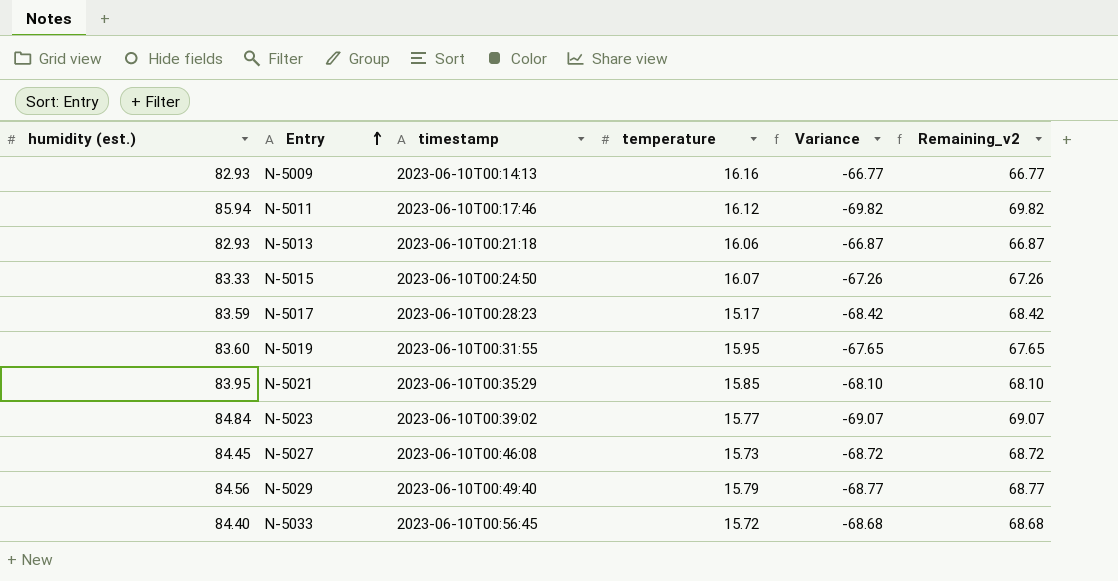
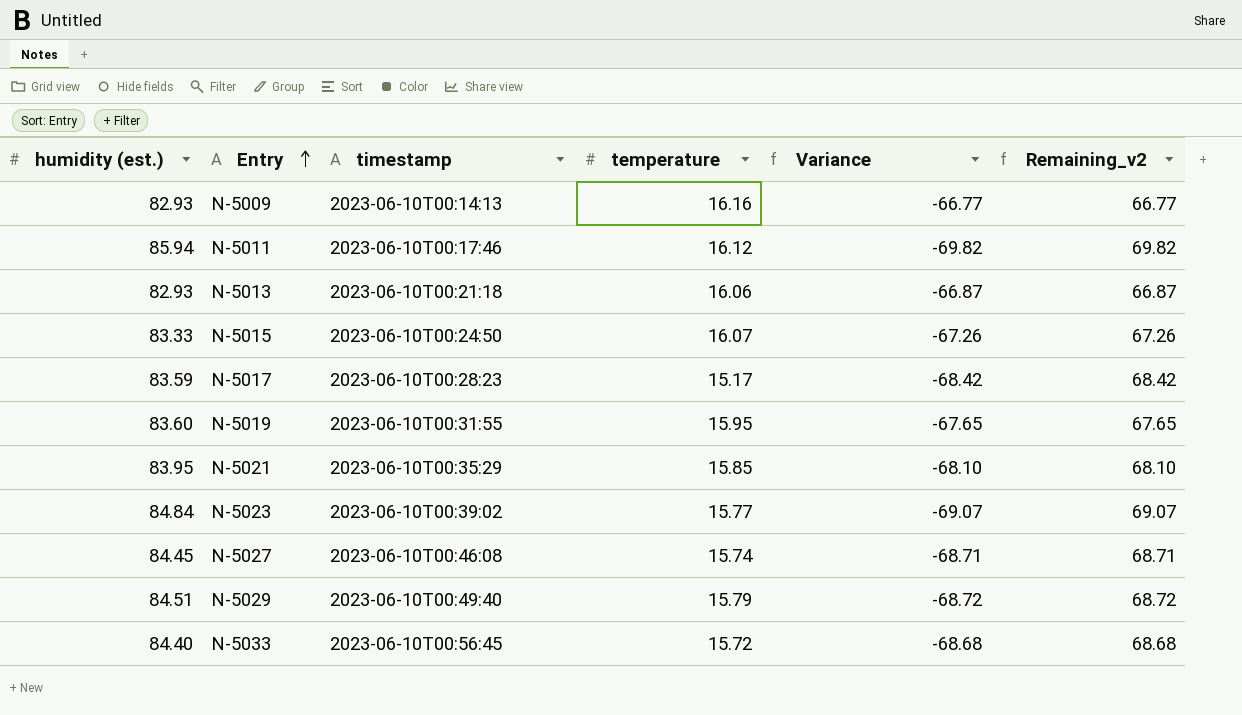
N-5027 | temperature: 15.73 -> 15.74
N-5027 | Variance: -68.72 -> -68.71
N-5027 | Remaining_v2: 68.72 -> 68.71
N-5029 | humidity (est.): 84.56 -> 84.51
N-5029 | Variance: -68.77 -> -68.72
N-5029 | Remaining_v2: 68.77 -> 68.72

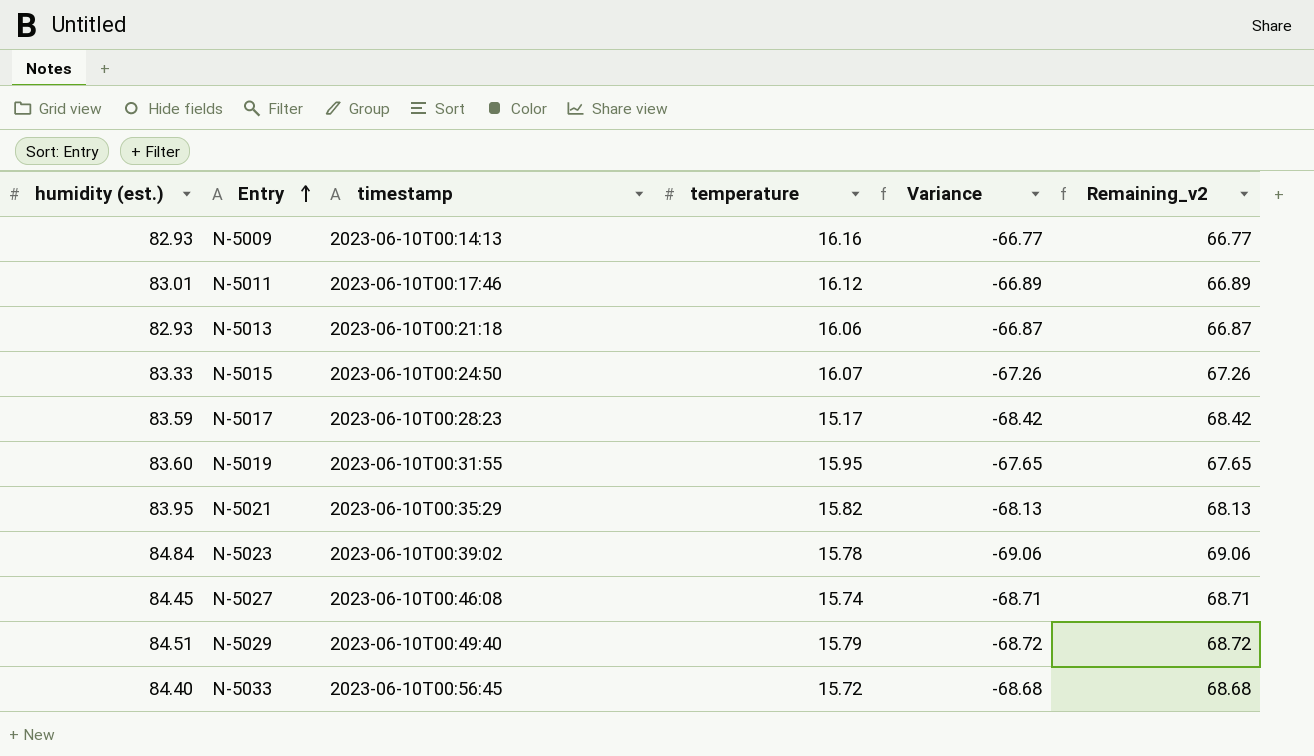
N-5011 | humidity (est.): 85.94 -> 83.01
N-5011 | Variance: -69.82 -> -66.89
N-5011 | Remaining_v2: 69.82 -> 66.89
N-5021 | temperature: 15.85 -> 15.82
N-5021 | Variance: -68.10 -> -68.13
N-5021 | Remaining_v2: 68.10 -> 68.13
N-5023 | temperature: 15.77 -> 15.78
N-5023 | Variance: -69.07 -> -69.06
N-5023 | Remaining_v2: 69.07 -> 69.06

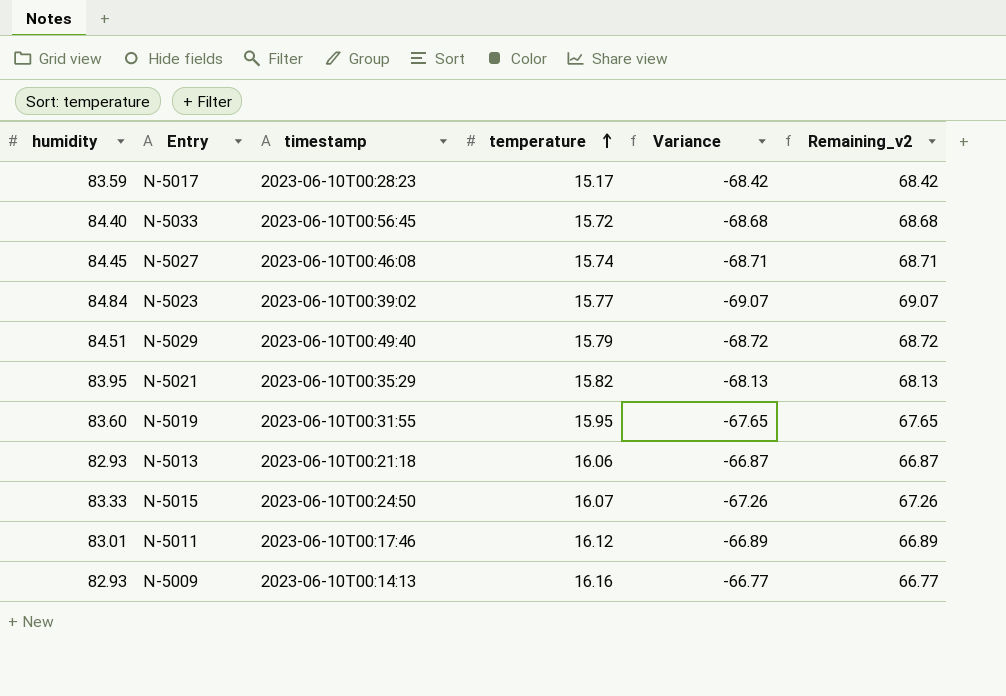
row order: Entry ascending -> temperature ascending
column name: humidity (est.) -> humidity
N-5023 | temperature: 15.78 -> 15.77
N-5023 | Variance: -69.06 -> -69.07
N-5023 | Remaining_v2: 69.06 -> 69.07

